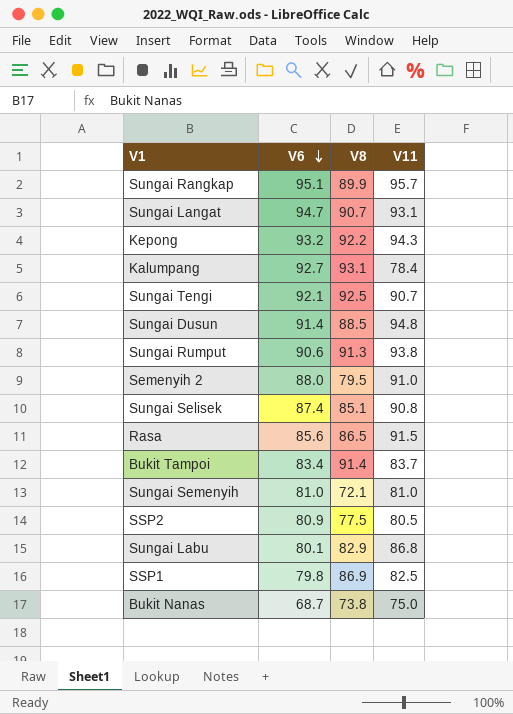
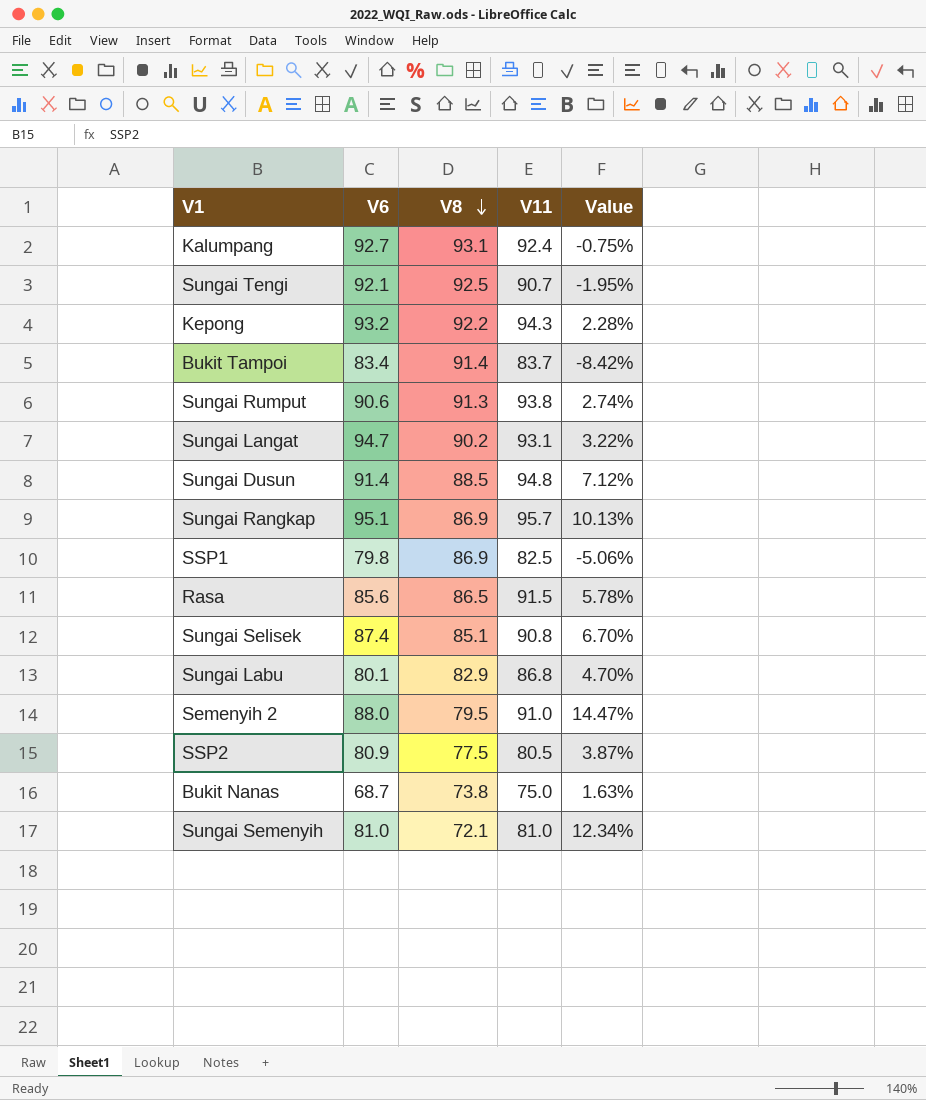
row order: V6 descending -> V8 descending
column Value | formula: none -> ([V11] - [V8]) / [V8]
Kalumpang | V11: 78.4 -> 92.4
Sungai Langat | V8: 90.7 -> 90.2
Sungai Rangkap | V8: 89.9 -> 86.9

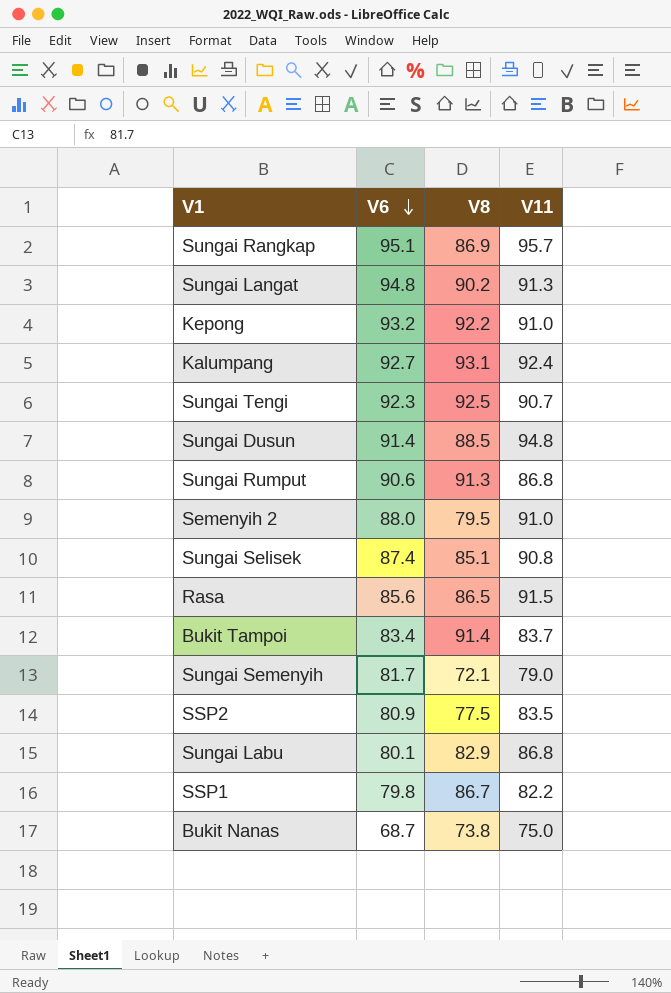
row order: V8 descending -> V6 descending
column Value | formula: ([V11] - [V8]) / [V8] -> none
Sungai Langat | V6: 94.7 -> 94.8
Sungai Langat | V11: 93.1 -> 91.3
Kepong | V11: 94.3 -> 91.0
Sungai Tengi | V6: 92.1 -> 92.3
Sungai Rumput | V11: 93.8 -> 86.8
Sungai Semenyih | V6: 81.0 -> 81.7
Sungai Semenyih | V11: 81.0 -> 79.0
SSP2 | V11: 80.5 -> 83.5
SSP1 | V8: 86.9 -> 86.7
SSP1 | V11: 82.5 -> 82.2

